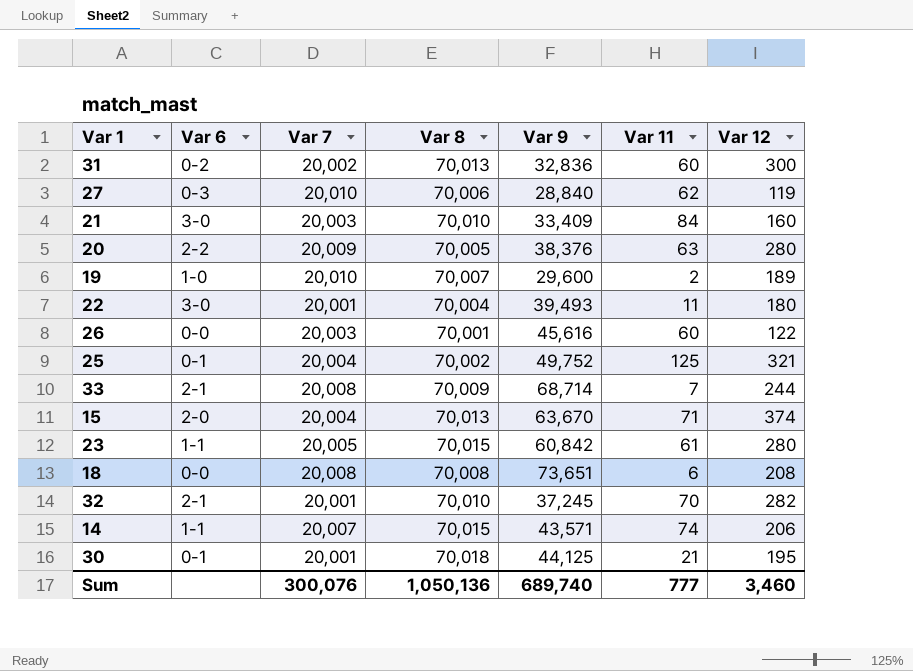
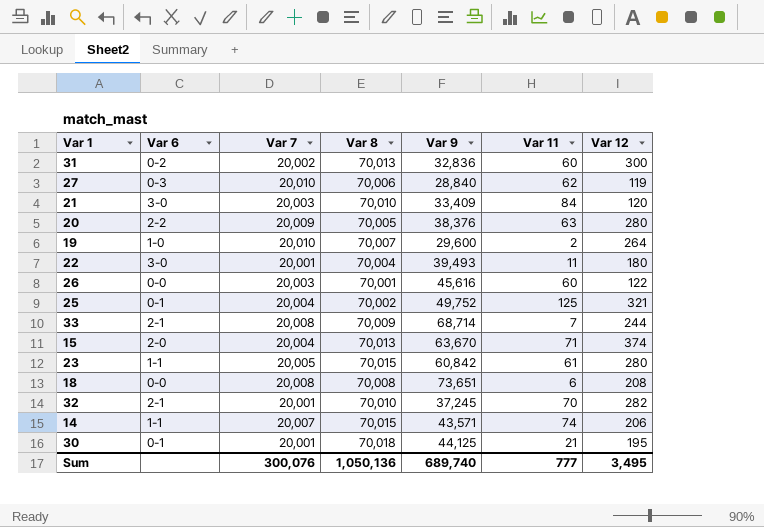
21 | Var 12: 160 -> 120
19 | Var 12: 189 -> 264
Sum | Var 12: 3,460 -> 3,495

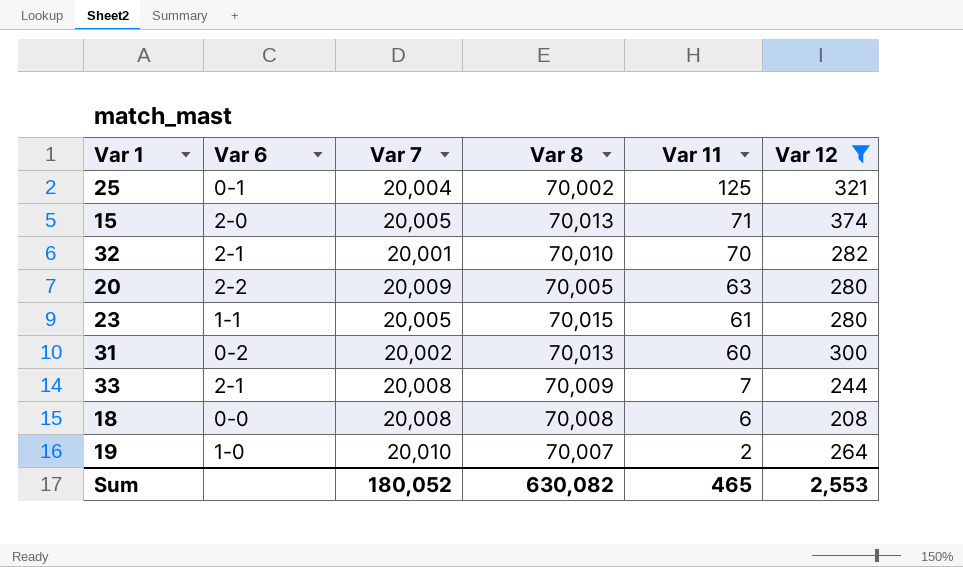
filter: none -> Var 12 >= 208
row order: none -> Var 11 descending
column Var 9 | position: 5 -> none
15 | Var 7: 20,004 -> 20,005
Sum | Var 7: 300,076 -> 180,052
Sum | Var 8: 1,050,136 -> 630,082
Sum | Var 11: 777 -> 465
Sum | Var 12: 3,495 -> 2,553

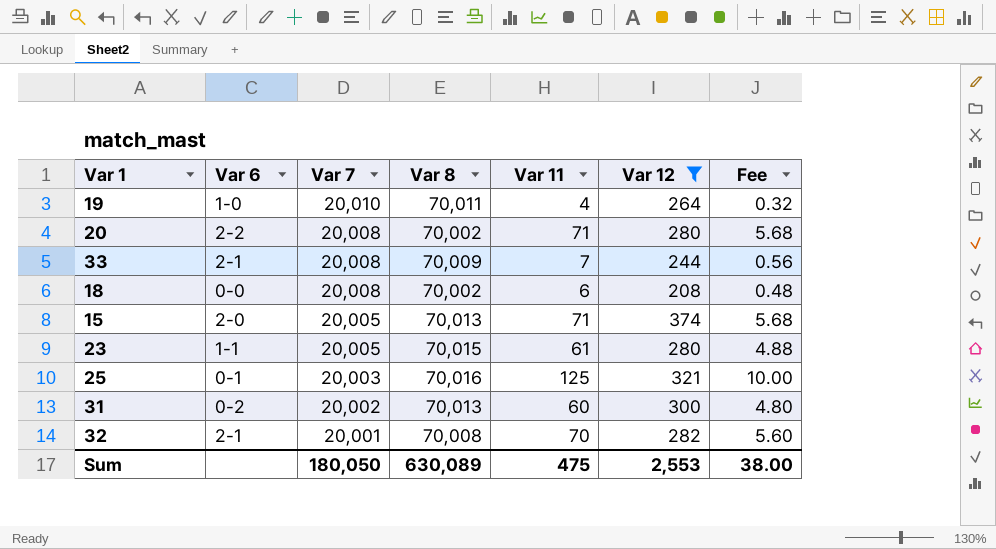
row order: Var 11 descending -> Var 7 descending
column Fee | formula: none -> [Var 11] * 0.08
19 | Var 8: 70,007 -> 70,011
19 | Var 11: 2 -> 4
20 | Var 7: 20,009 -> 20,008
20 | Var 8: 70,005 -> 70,002
20 | Var 11: 63 -> 71
18 | Var 8: 70,008 -> 70,002
25 | Var 7: 20,004 -> 20,003
25 | Var 8: 70,002 -> 70,016
32 | Var 8: 70,010 -> 70,008
Sum | Var 7: 180,052 -> 180,050
Sum | Var 8: 630,082 -> 630,089
Sum | Var 11: 465 -> 475

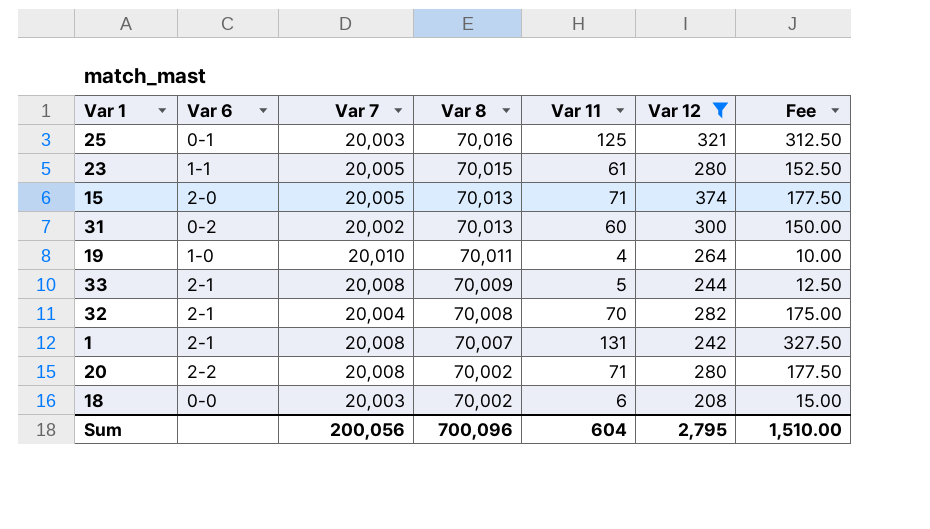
row order: Var 7 descending -> Var 8 descending
column Fee | formula: [Var 11] * 0.08 -> [Var 11] * 2.5
33 | Var 11: 7 -> 5
32 | Var 7: 20,001 -> 20,004
row 1: none -> 2-1 | 20,008 | 70,007 | 131 | 242 | 327.50
18 | Var 7: 20,008 -> 20,003
Sum | Var 7: 180,050 -> 200,056
Sum | Var 8: 630,089 -> 700,096
Sum | Var 11: 475 -> 604
Sum | Var 12: 2,553 -> 2,795
Sum | Fee: 38.00 -> 1,510.00

